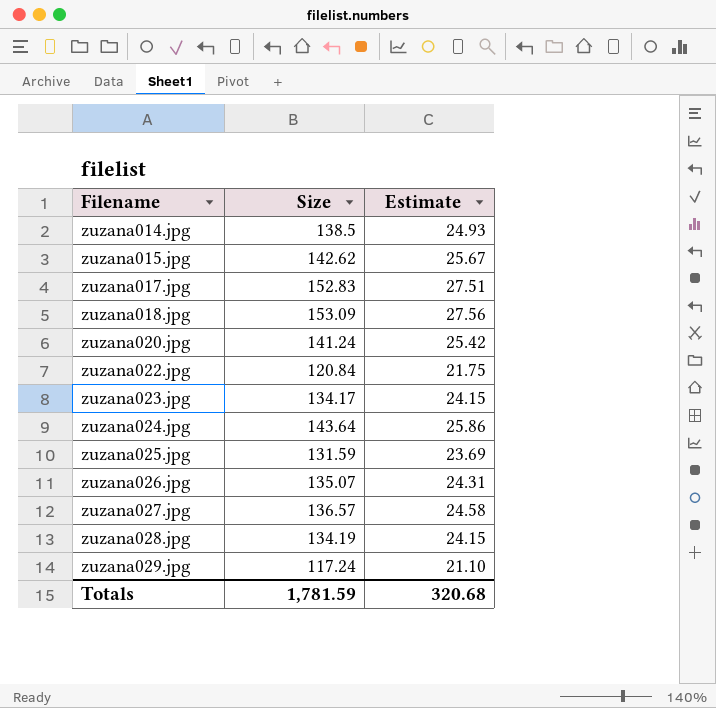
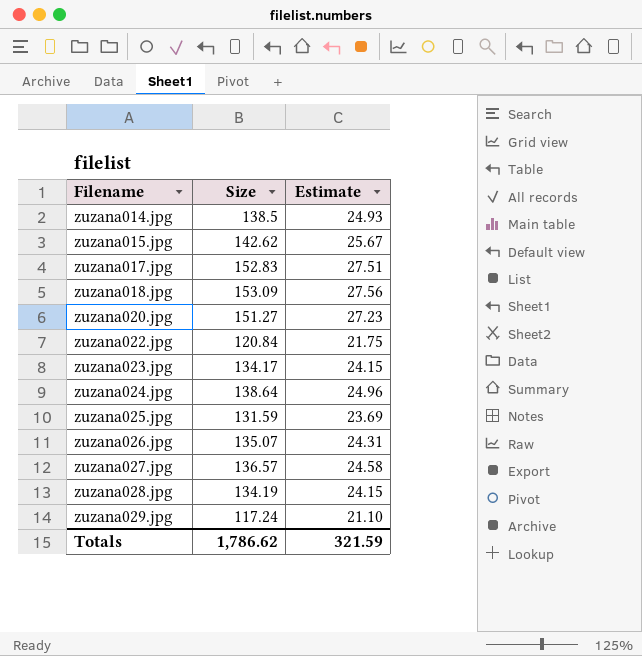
zuzana020.jpg | Size: 141.24 -> 151.27
zuzana020.jpg | Estimate: 25.42 -> 27.23
zuzana024.jpg | Size: 143.64 -> 138.64
zuzana024.jpg | Estimate: 25.86 -> 24.96
Totals | Size: 1,781.59 -> 1,786.62
Totals | Estimate: 320.68 -> 321.59

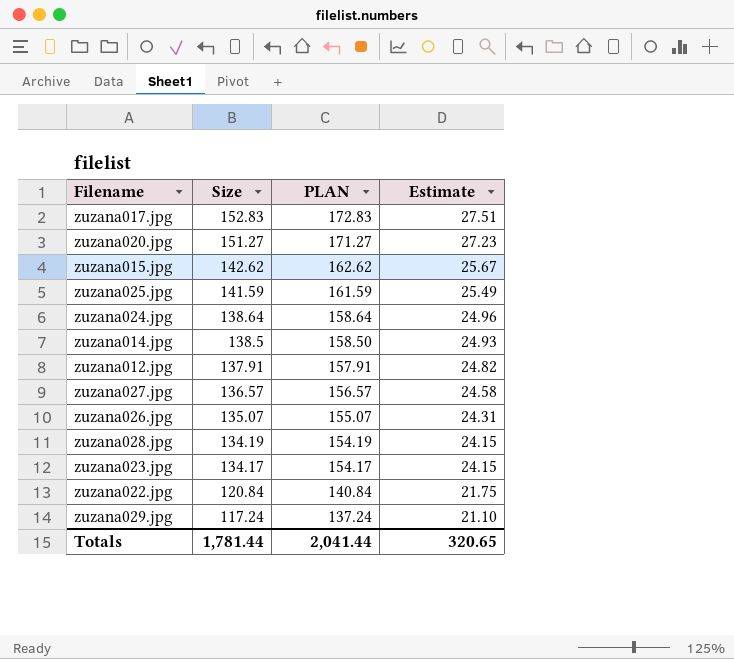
row order: Filename ascending -> Size descending
column PLAN | formula: none -> [Size] + 20
row zuzana018.jpg: 153.09 | 27.56 -> none
zuzana025.jpg | Size: 131.59 -> 141.59
zuzana025.jpg | Estimate: 23.69 -> 25.49
row zuzana012.jpg: none -> 137.91 | 157.91 | 24.82
Totals | Size: 1,786.62 -> 1,781.44
Totals | Estimate: 321.59 -> 320.65

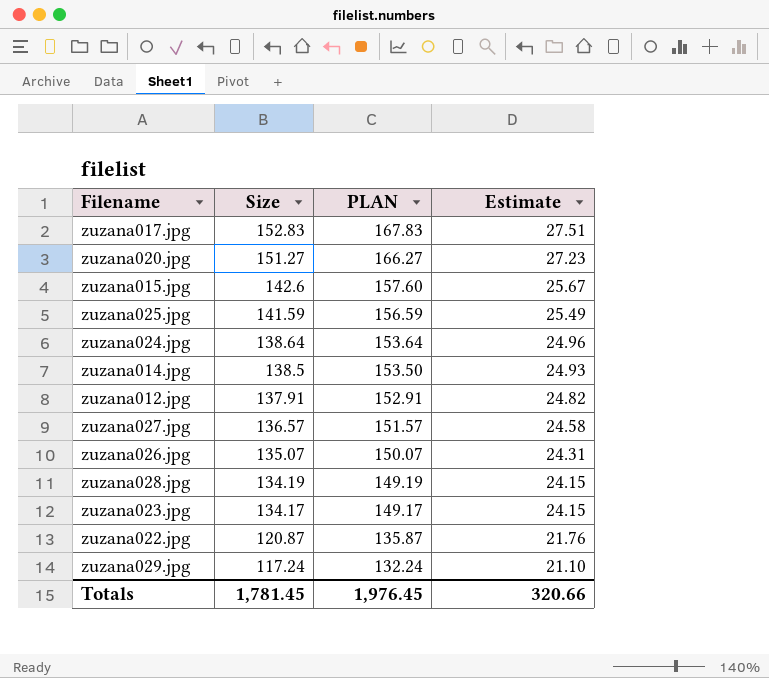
column PLAN | formula: [Size] + 20 -> [Size] + 15
zuzana015.jpg | Size: 142.62 -> 142.6
zuzana022.jpg | Size: 120.84 -> 120.87
zuzana022.jpg | Estimate: 21.75 -> 21.76
Totals | Size: 1,781.44 -> 1,781.45
Totals | PLAN: 2,041.44 -> 1,976.45
Totals | Estimate: 320.65 -> 320.66

